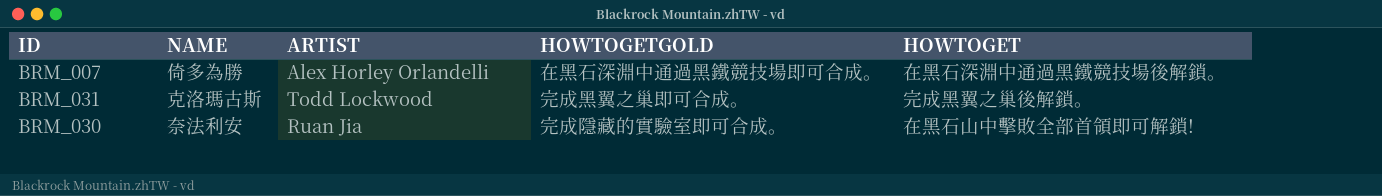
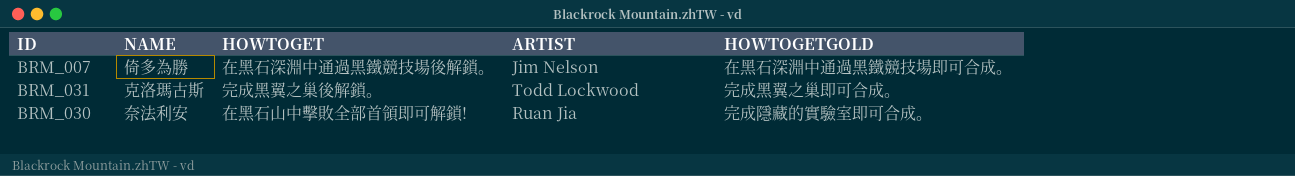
column HOWTOGET | position: 5 -> 3
BRM_007 | ARTIST: Alex Horley Orlandelli -> Jim Nelson

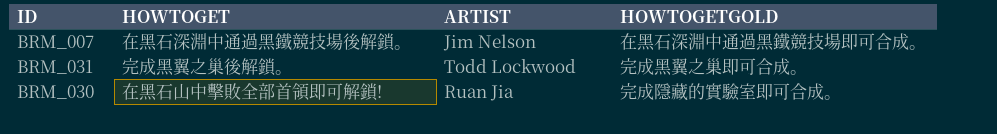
column NAME | position: 2 -> none

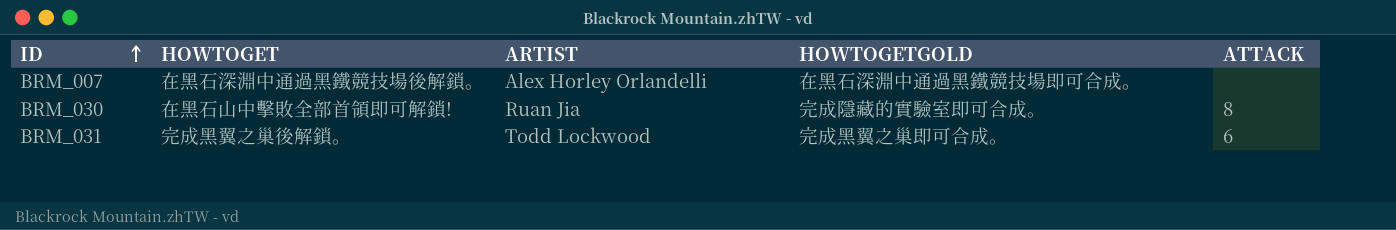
row order: none -> ID ascending
column ATTACK | position: none -> 5
BRM_007 | ARTIST: Jim Nelson -> Alex Horley Orlandelli

